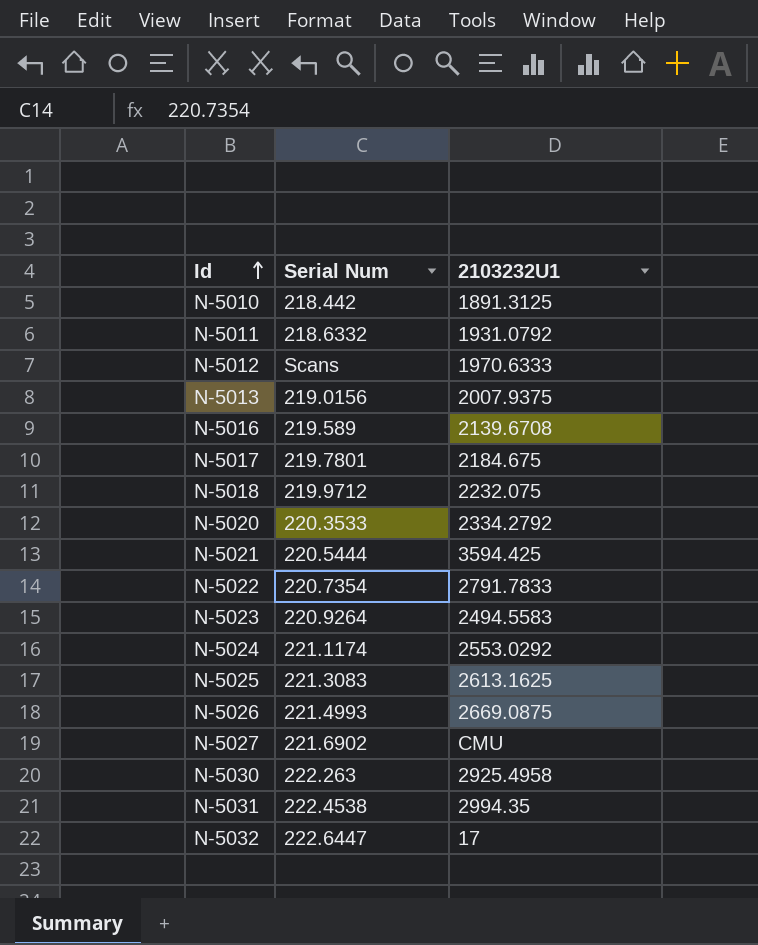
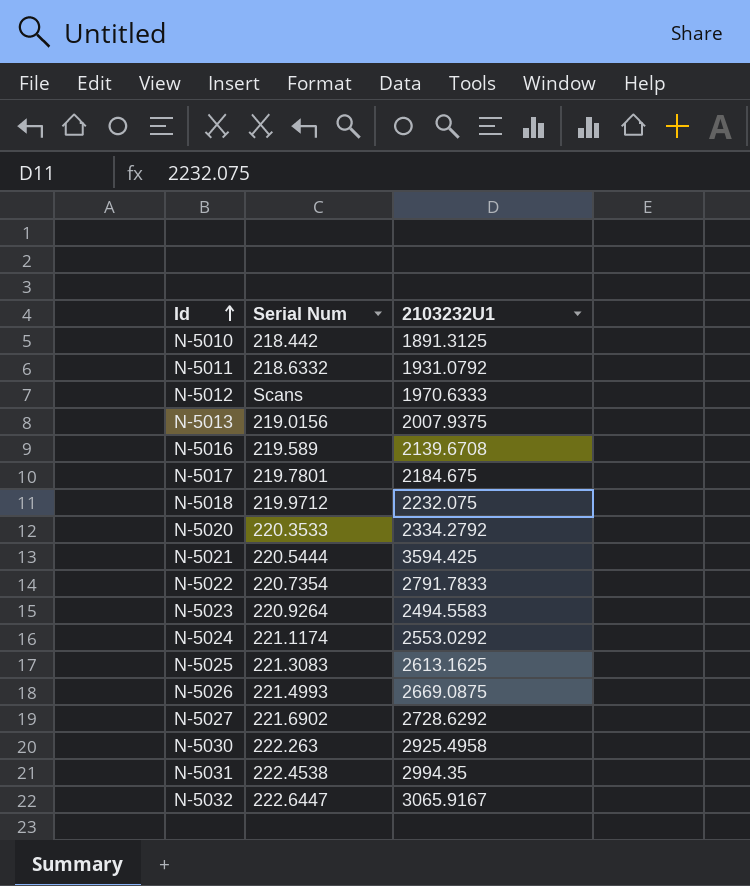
N-5027 | 2103232U1: CMU -> 2728.6292
N-5032 | 2103232U1: 17 -> 3065.9167

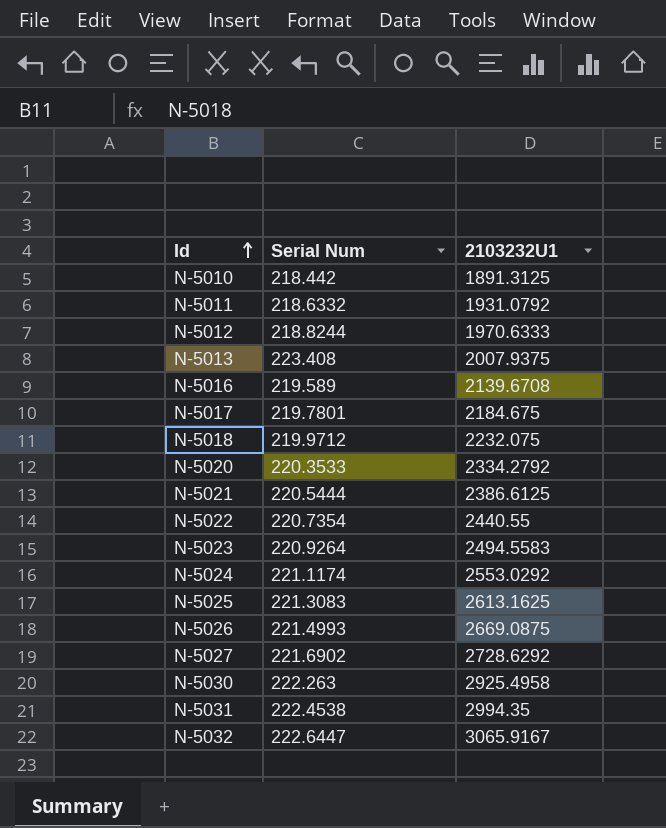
N-5012 | Serial Num: Scans -> 218.8244
N-5013 | Serial Num: 219.0156 -> 223.408
N-5021 | 2103232U1: 3594.425 -> 2386.6125
N-5022 | 2103232U1: 2791.7833 -> 2440.55

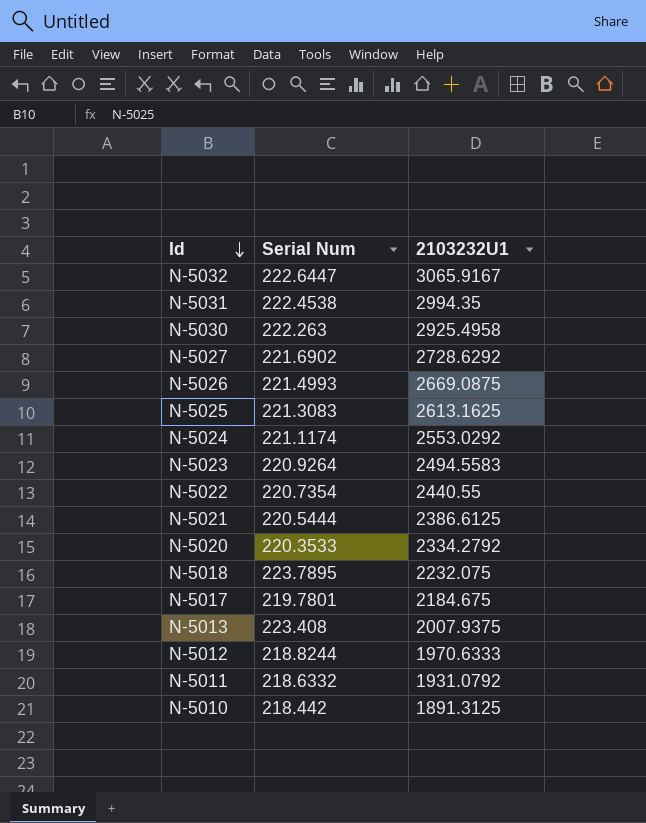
row order: Id ascending -> Id descending
row N-5016: 219.589 | 2139.6708 -> none
N-5018 | Serial Num: 219.9712 -> 223.7895

